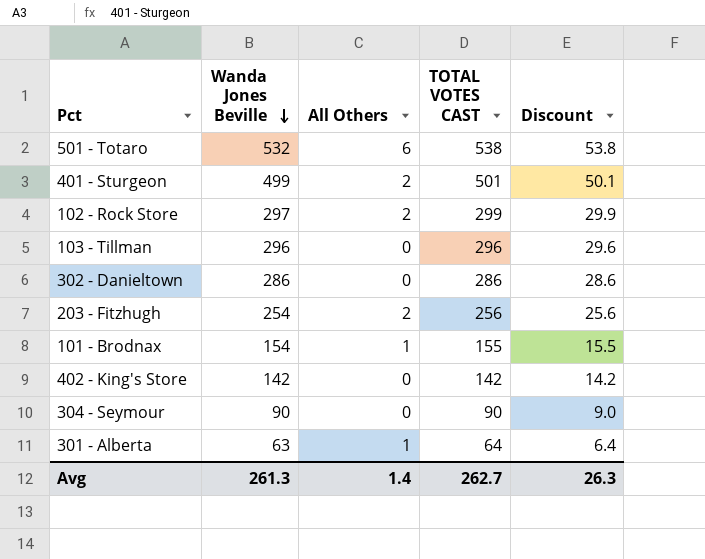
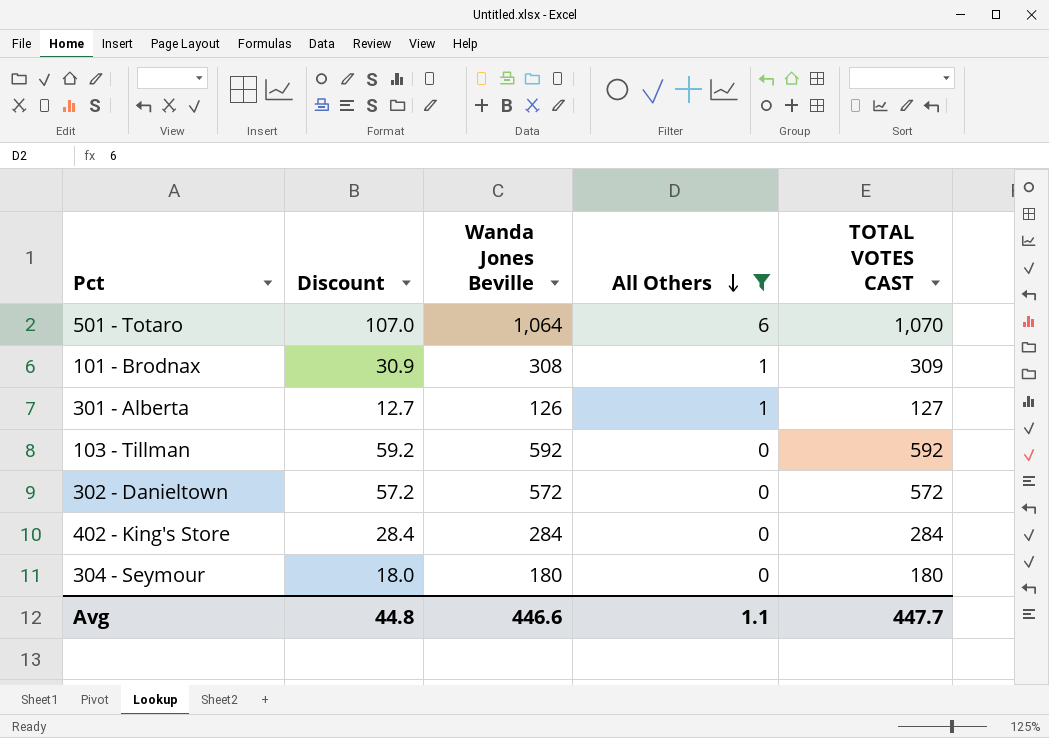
filter: none -> All Others != 2
row order: Wanda Jones Beville descending -> All Others descending
column Discount | position: 5 -> 2
501 - Totaro | Discount: 53.8 -> 107.0
501 - Totaro | Wanda Jones Beville: 532 -> 1,064
501 - Totaro | TOTAL VOTES CAST: 538 -> 1,070
101 - Brodnax | Discount: 15.5 -> 30.9
101 - Brodnax | Wanda Jones Beville: 154 -> 308
101 - Brodnax | TOTAL VOTES CAST: 155 -> 309
301 - Alberta | Discount: 6.4 -> 12.7
301 - Alberta | Wanda Jones Beville: 63 -> 126
301 - Alberta | TOTAL VOTES CAST: 64 -> 127
103 - Tillman | Discount: 29.6 -> 59.2
103 - Tillman | Wanda Jones Beville: 296 -> 592
103 - Tillman | TOTAL VOTES CAST: 296 -> 592
302 - Danieltown | Discount: 28.6 -> 57.2
302 - Danieltown | Wanda Jones Beville: 286 -> 572
302 - Danieltown | TOTAL VOTES CAST: 286 -> 572
402 - King's Store | Discount: 14.2 -> 28.4
402 - King's Store | Wanda Jones Beville: 142 -> 284
402 - King's Store | TOTAL VOTES CAST: 142 -> 284
304 - Seymour | Discount: 9.0 -> 18.0
304 - Seymour | Wanda Jones Beville: 90 -> 180
304 - Seymour | TOTAL VOTES CAST: 90 -> 180
Avg | Discount: 26.3 -> 44.8
Avg | Wanda Jones Beville: 261.3 -> 446.6
Avg | All Others: 1.4 -> 1.1
Avg | TOTAL VOTES CAST: 262.7 -> 447.7

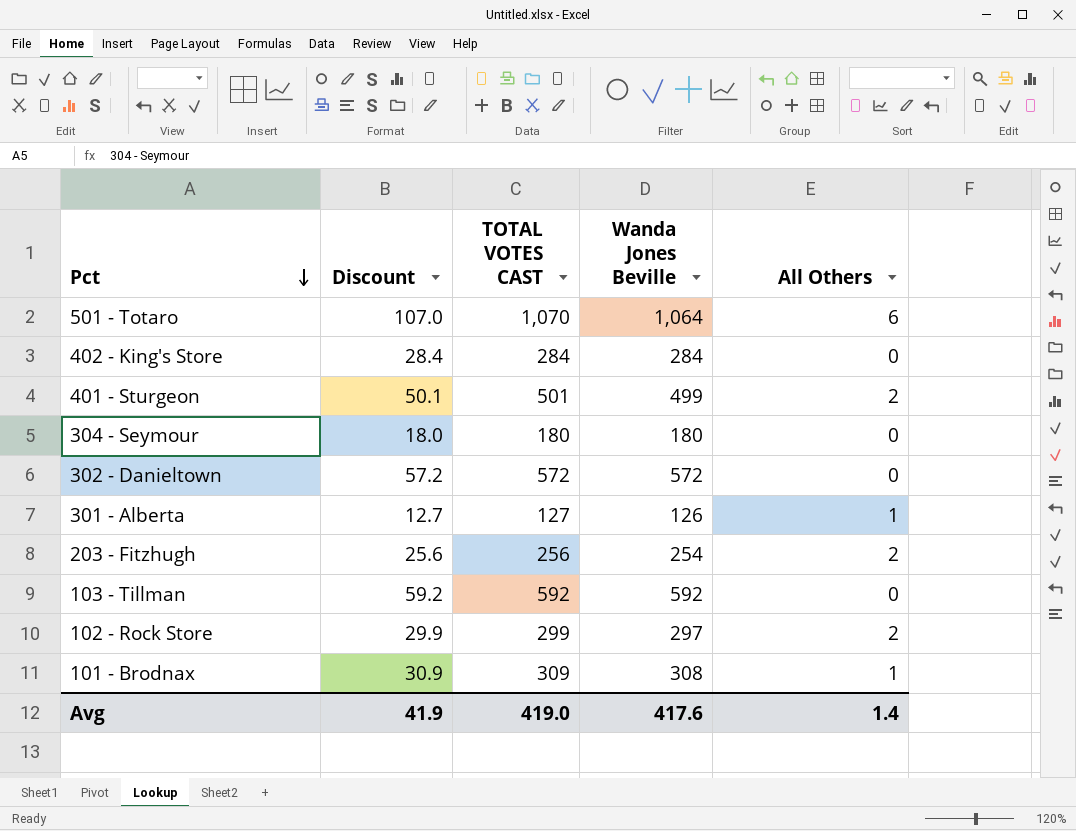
filter: All Others != 2 -> none
row order: All Others descending -> Pct descending
column TOTAL VOTES CAST | position: 5 -> 3
Avg | Discount: 44.8 -> 41.9
Avg | TOTAL VOTES CAST: 447.7 -> 419.0
Avg | Wanda Jones Beville: 446.6 -> 417.6
Avg | All Others: 1.1 -> 1.4

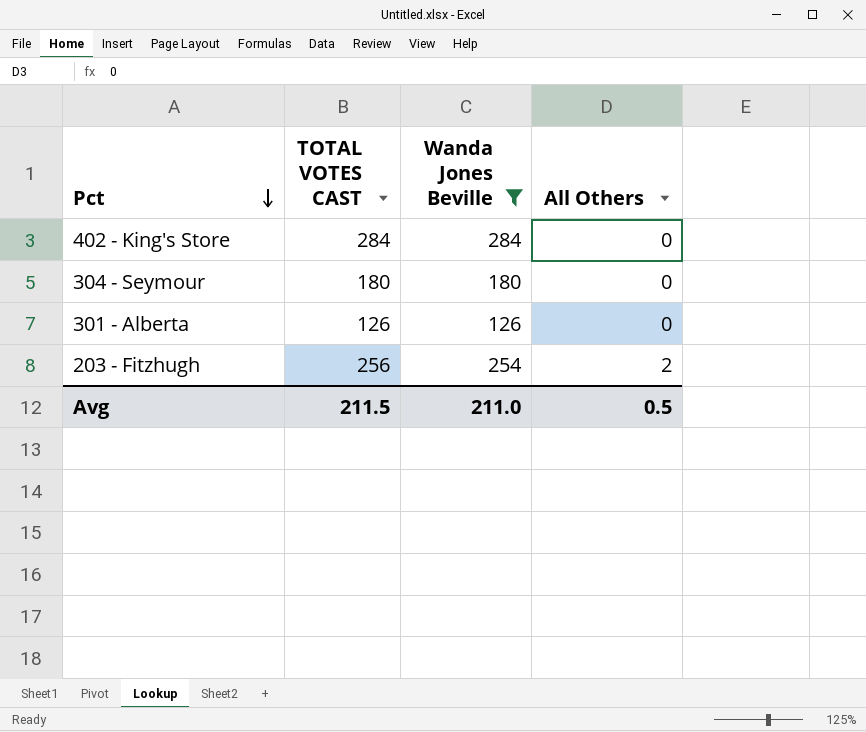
filter: none -> Wanda Jones Beville <= 284
column Discount | formula: [TOTAL VOTES CAST] * 0.1 -> none
301 - Alberta | TOTAL VOTES CAST: 127 -> 126
301 - Alberta | All Others: 1 -> 0
Avg | TOTAL VOTES CAST: 419.0 -> 211.5
Avg | Wanda Jones Beville: 417.6 -> 211.0
Avg | All Others: 1.4 -> 0.5

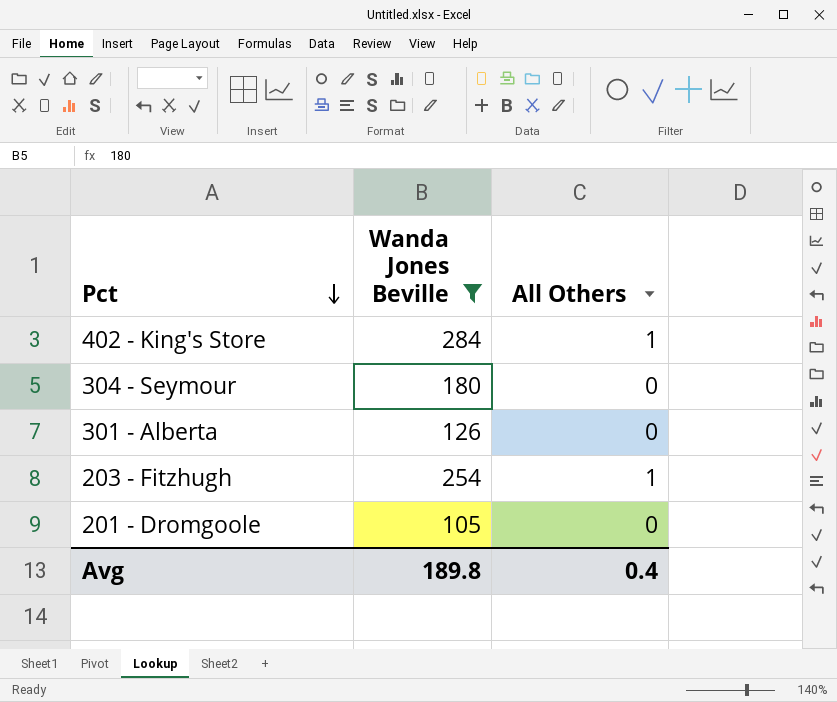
column TOTAL VOTES CAST | formula: [Wanda Jones Beville] + [All Others] -> none
402 - King's Store | All Others: 0 -> 1
203 - Fitzhugh | All Others: 2 -> 1
row 201 - Dromgoole: none -> 105 | 0
Avg | Wanda Jones Beville: 211.0 -> 189.8
Avg | All Others: 0.5 -> 0.4

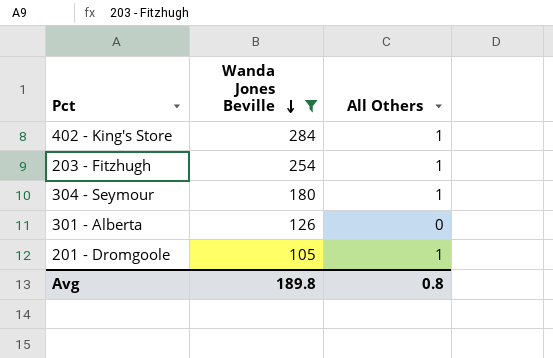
row order: Pct descending -> Wanda Jones Beville descending
304 - Seymour | All Others: 0 -> 1
201 - Dromgoole | All Others: 0 -> 1
Avg | All Others: 0.4 -> 0.8

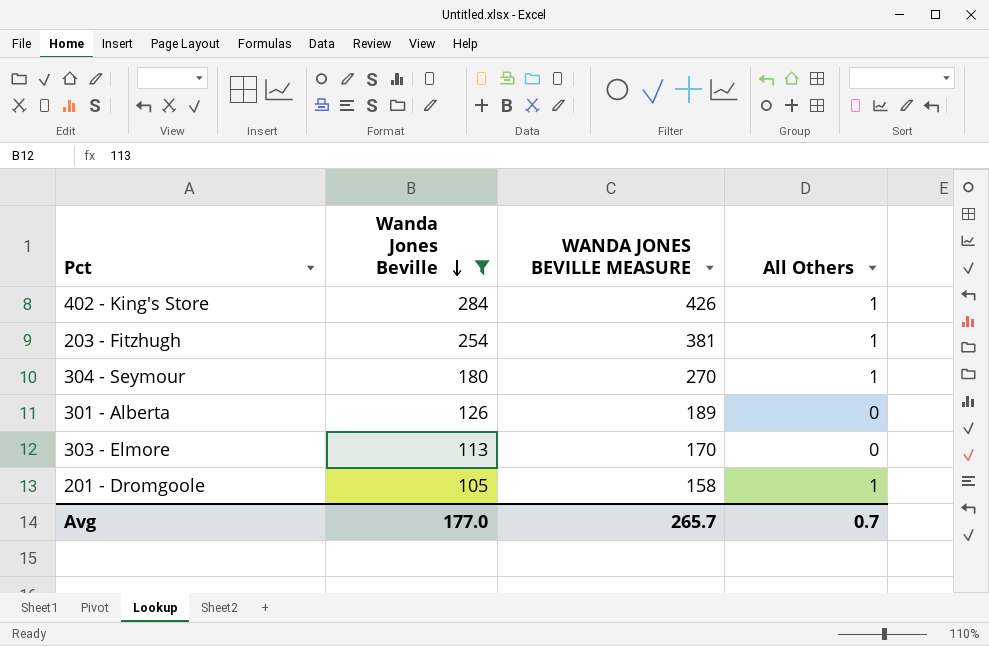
column WANDA JONES BEVILLE MEASURE | formula: none -> [Wanda Jones Beville] * 1.5
row 303 - Elmore: none -> 113 | 170 | 0
Avg | Wanda Jones Beville: 189.8 -> 177.0
Avg | All Others: 0.8 -> 0.7

